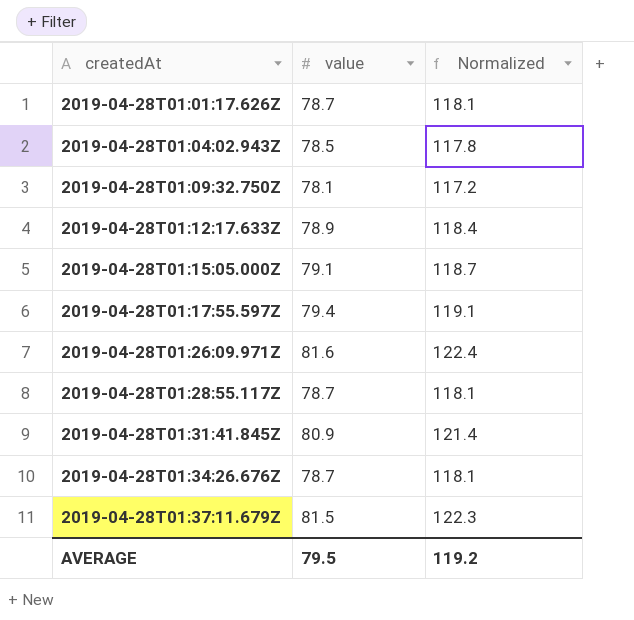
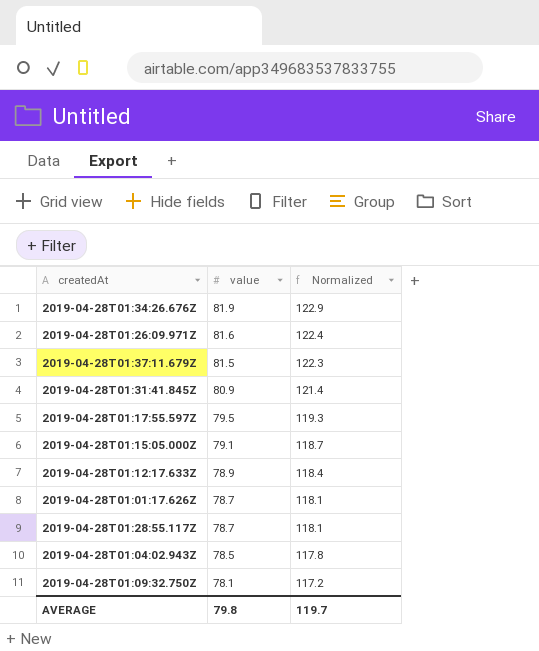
row order: createdAt ascending -> value descending
2019-04-28T01:34:26.676Z | value: 78.7 -> 81.9
2019-04-28T01:34:26.676Z | Normalized: 118.1 -> 122.9
2019-04-28T01:17:55.597Z | value: 79.4 -> 79.5
2019-04-28T01:17:55.597Z | Normalized: 119.1 -> 119.3
AVERAGE | value: 79.5 -> 79.8
AVERAGE | Normalized: 119.2 -> 119.7

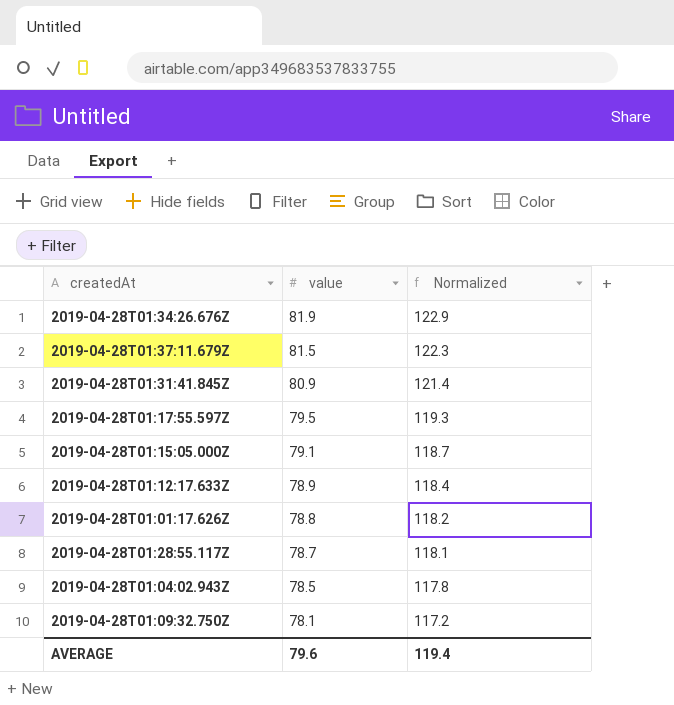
row 2019-04-28T01:26:09.971Z: 81.6 | 122.4 -> none
2019-04-28T01:01:17.626Z | value: 78.7 -> 78.8
2019-04-28T01:01:17.626Z | Normalized: 118.1 -> 118.2
AVERAGE | value: 79.8 -> 79.6
AVERAGE | Normalized: 119.7 -> 119.4

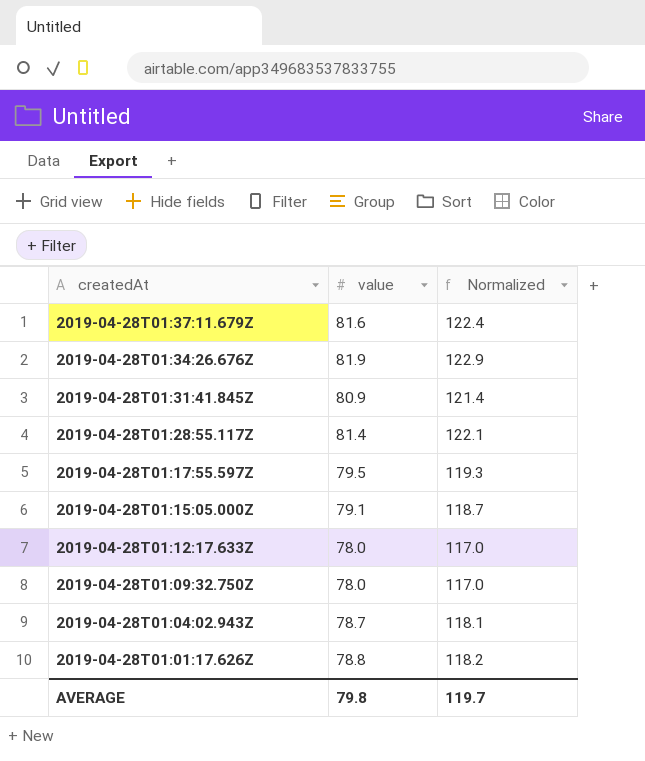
row order: value descending -> createdAt descending
2019-04-28T01:37:11.679Z | value: 81.5 -> 81.6
2019-04-28T01:37:11.679Z | Normalized: 122.3 -> 122.4
2019-04-28T01:28:55.117Z | value: 78.7 -> 81.4
2019-04-28T01:28:55.117Z | Normalized: 118.1 -> 122.1
2019-04-28T01:12:17.633Z | value: 78.9 -> 78.0
2019-04-28T01:12:17.633Z | Normalized: 118.4 -> 117.0
2019-04-28T01:09:32.750Z | value: 78.1 -> 78.0
2019-04-28T01:09:32.750Z | Normalized: 117.2 -> 117.0
2019-04-28T01:04:02.943Z | value: 78.5 -> 78.7
2019-04-28T01:04:02.943Z | Normalized: 117.8 -> 118.1
AVERAGE | value: 79.6 -> 79.8
AVERAGE | Normalized: 119.4 -> 119.7

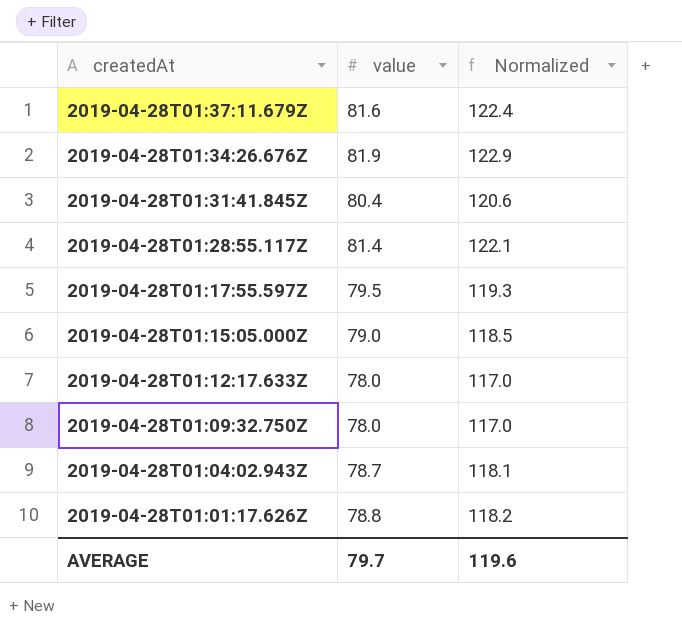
2019-04-28T01:31:41.845Z | value: 80.9 -> 80.4
2019-04-28T01:31:41.845Z | Normalized: 121.4 -> 120.6
2019-04-28T01:15:05.000Z | value: 79.1 -> 79.0
2019-04-28T01:15:05.000Z | Normalized: 118.7 -> 118.5
AVERAGE | value: 79.8 -> 79.7
AVERAGE | Normalized: 119.7 -> 119.6

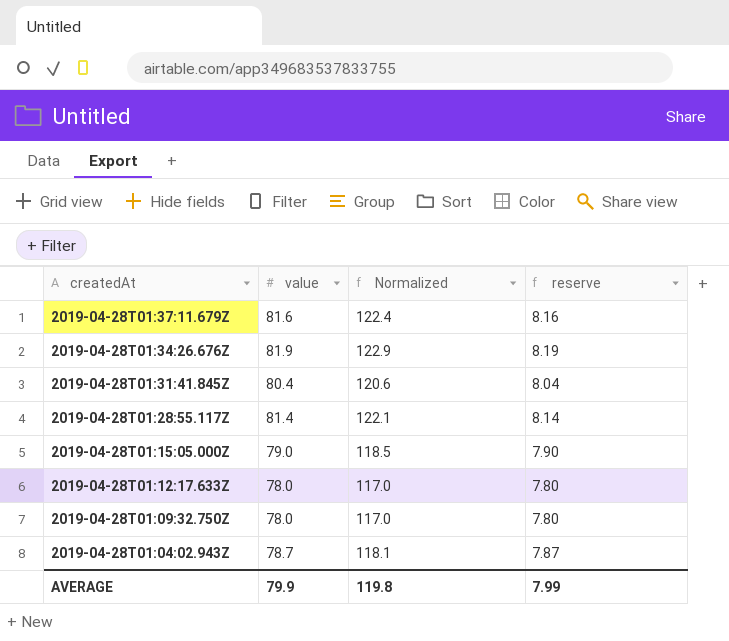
column reserve | formula: none -> [value] * 0.1
row 2019-04-28T01:17:55.597Z: 79.5 | 119.3 -> none
row 2019-04-28T01:01:17.626Z: 78.8 | 118.2 -> none
AVERAGE | value: 79.7 -> 79.9
AVERAGE | Normalized: 119.6 -> 119.8

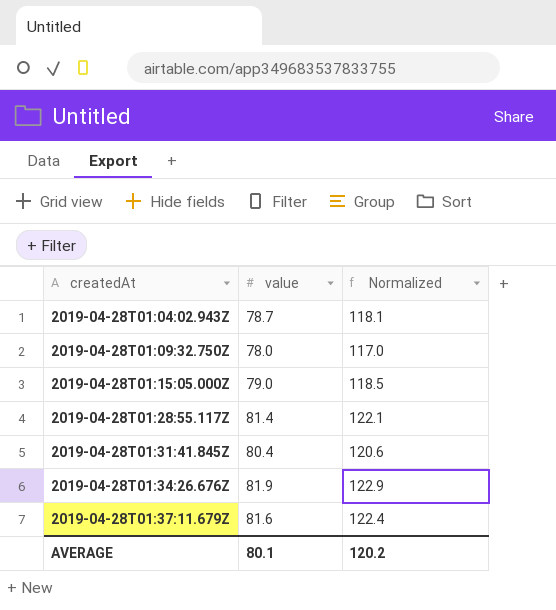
row order: createdAt descending -> createdAt ascending
column reserve | formula: [value] * 0.1 -> none
row 2019-04-28T01:12:17.633Z: 78.0 | 117.0 | 7.80 -> none
AVERAGE | value: 79.9 -> 80.1
AVERAGE | Normalized: 119.8 -> 120.2

